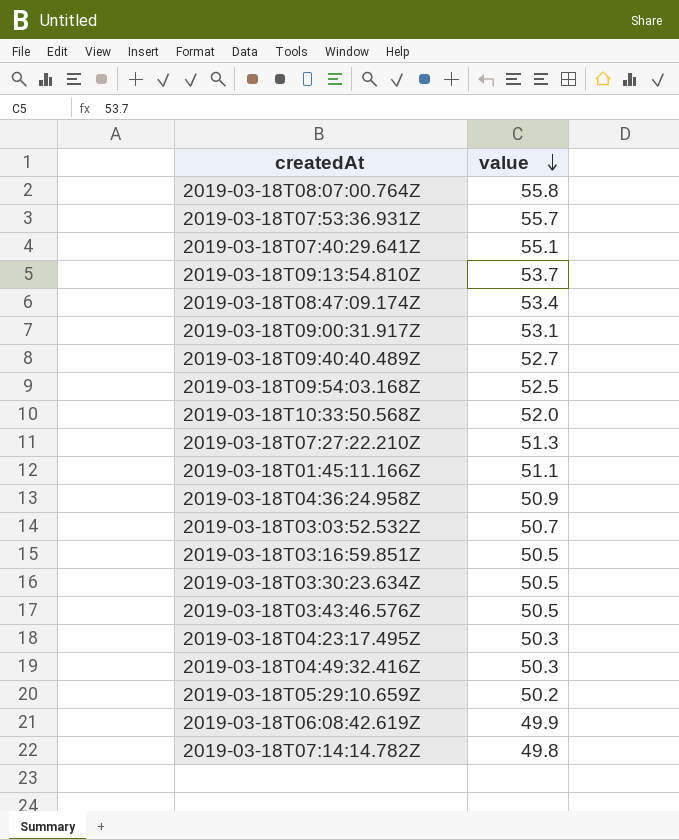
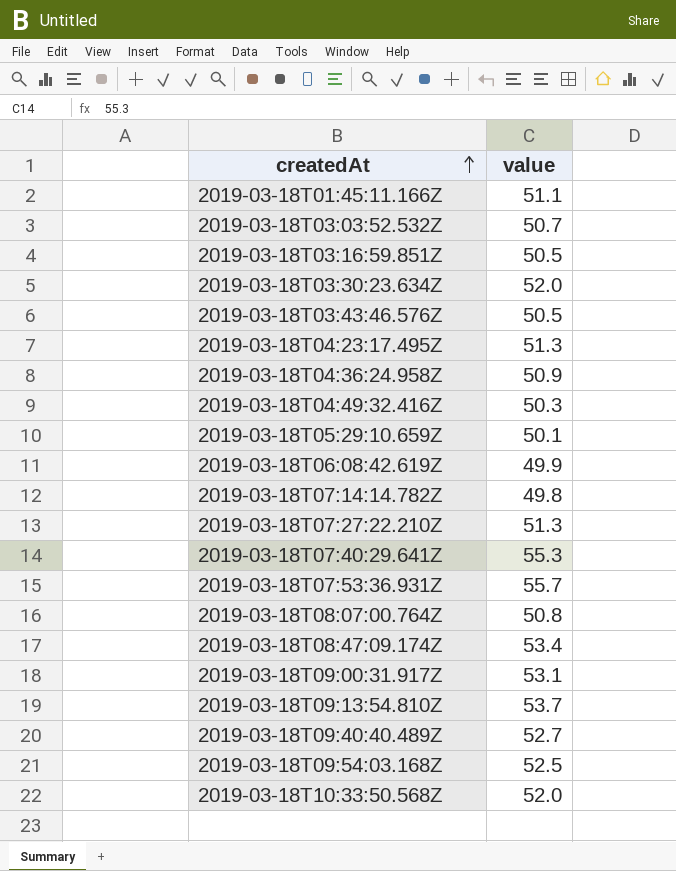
row order: value descending -> createdAt ascending
2019-03-18T03:30:23.634Z | value: 50.5 -> 52.0
2019-03-18T04:23:17.495Z | value: 50.3 -> 51.3
2019-03-18T05:29:10.659Z | value: 50.2 -> 50.1
2019-03-18T07:40:29.641Z | value: 55.1 -> 55.3
2019-03-18T08:07:00.764Z | value: 55.8 -> 50.8

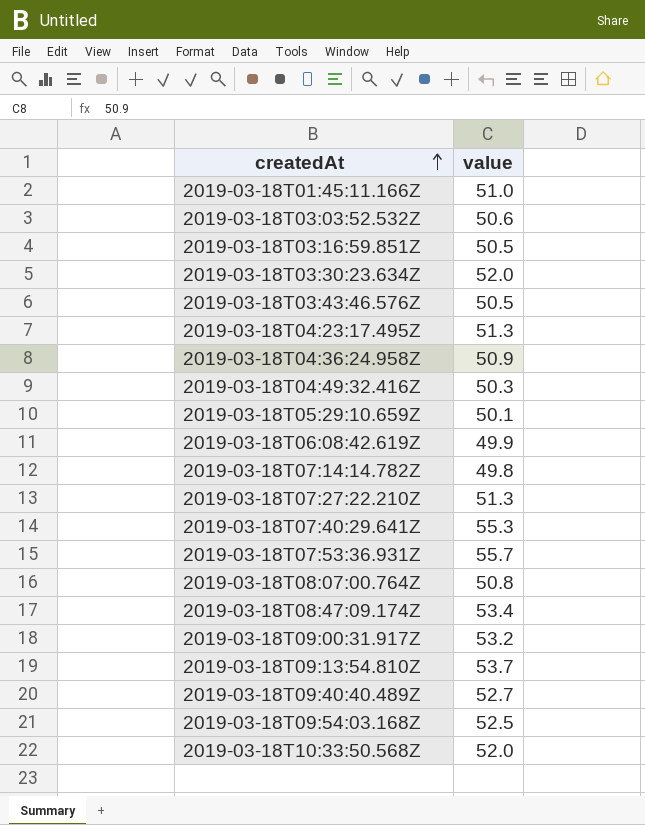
2019-03-18T01:45:11.166Z | value: 51.1 -> 51.0
2019-03-18T03:03:52.532Z | value: 50.7 -> 50.6
2019-03-18T09:00:31.917Z | value: 53.1 -> 53.2

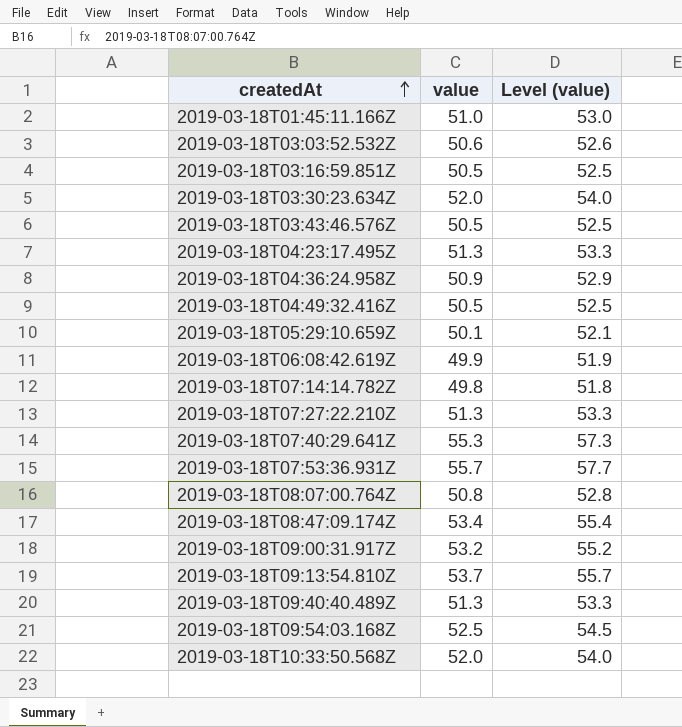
column Level (value) | formula: none -> [value] + 2
2019-03-18T04:49:32.416Z | value: 50.3 -> 50.5
2019-03-18T09:40:40.489Z | value: 52.7 -> 51.3

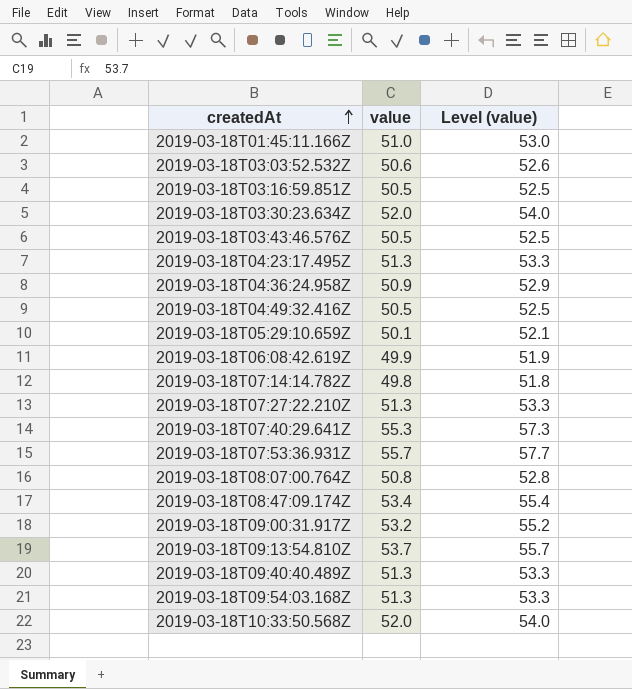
2019-03-18T09:54:03.168Z | value: 52.5 -> 51.3
2019-03-18T09:54:03.168Z | Level (value): 54.5 -> 53.3

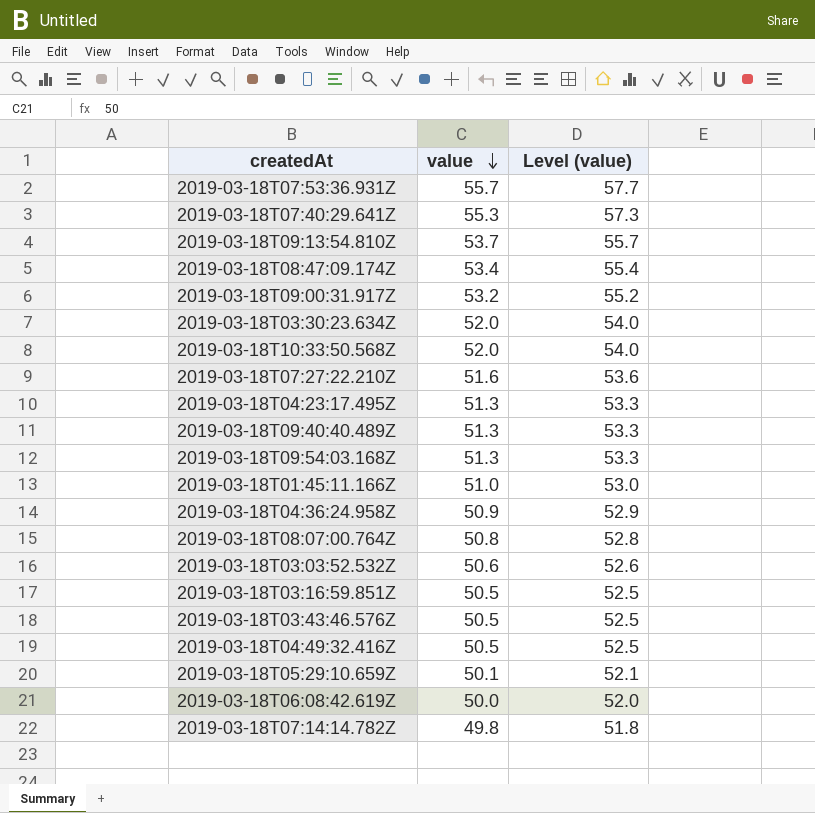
row order: createdAt ascending -> value descending
2019-03-18T07:27:22.210Z | value: 51.3 -> 51.6
2019-03-18T07:27:22.210Z | Level (value): 53.3 -> 53.6
2019-03-18T06:08:42.619Z | value: 49.9 -> 50.0
2019-03-18T06:08:42.619Z | Level (value): 51.9 -> 52.0

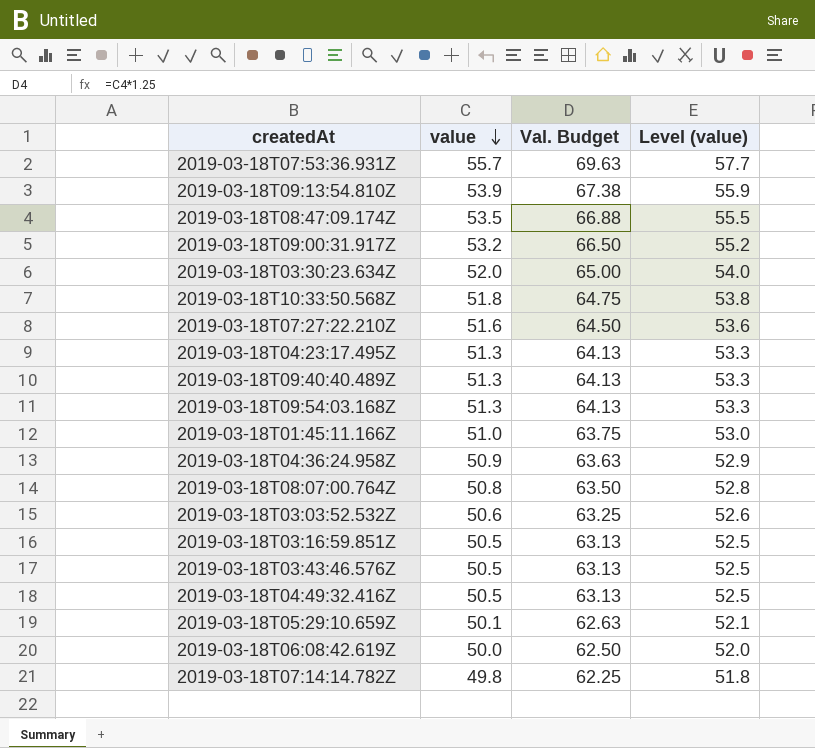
column Val. Budget | formula: none -> [value] * 1.25
row 2019-03-18T07:40:29.641Z: 55.3 | 57.3 -> none
2019-03-18T09:13:54.810Z | value: 53.7 -> 53.9
2019-03-18T09:13:54.810Z | Level (value): 55.7 -> 55.9
2019-03-18T08:47:09.174Z | value: 53.4 -> 53.5
2019-03-18T08:47:09.174Z | Level (value): 55.4 -> 55.5
2019-03-18T10:33:50.568Z | value: 52.0 -> 51.8
2019-03-18T10:33:50.568Z | Level (value): 54.0 -> 53.8

